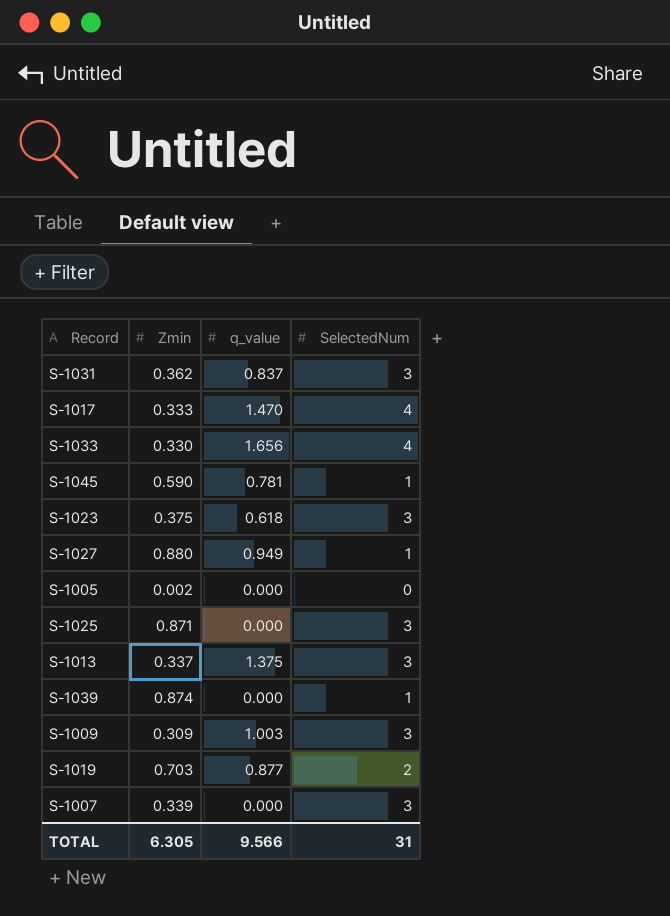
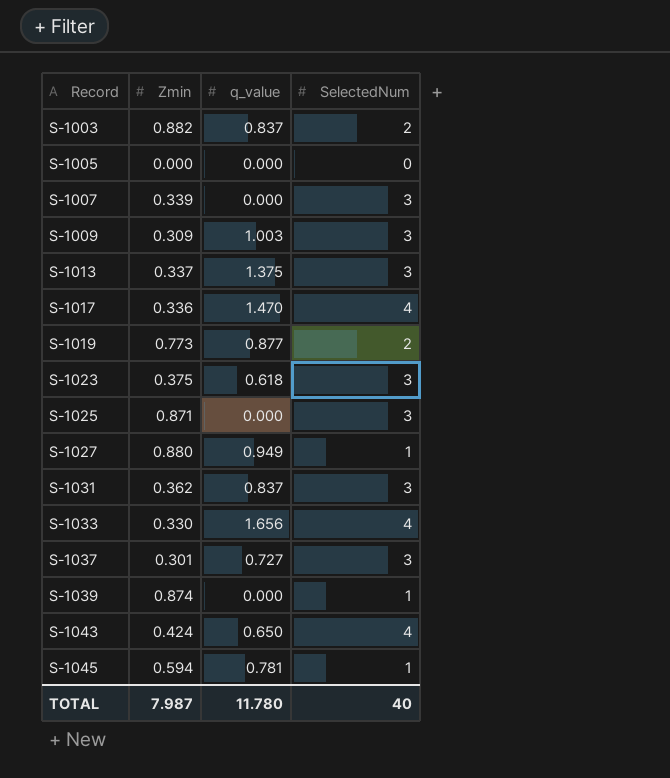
row order: none -> Record ascending
row S-1003: none -> 0.882 | 0.837 | 2
S-1005 | Zmin: 0.002 -> 0.000
S-1017 | Zmin: 0.333 -> 0.336
S-1019 | Zmin: 0.703 -> 0.773
row S-1037: none -> 0.301 | 0.727 | 3
row S-1043: none -> 0.424 | 0.650 | 4
S-1045 | Zmin: 0.590 -> 0.594
TOTAL | Zmin: 6.305 -> 7.987
TOTAL | q_value: 9.566 -> 11.780
TOTAL | SelectedNum: 31 -> 40

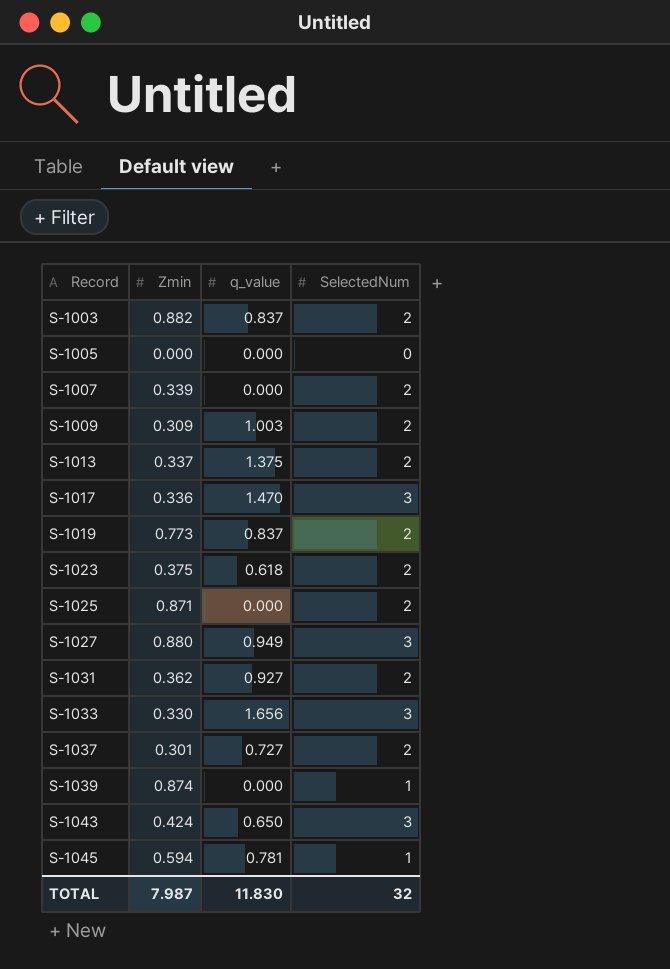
S-1007 | SelectedNum: 3 -> 2
S-1009 | SelectedNum: 3 -> 2
S-1013 | SelectedNum: 3 -> 2
S-1017 | SelectedNum: 4 -> 3
S-1019 | q_value: 0.877 -> 0.837
S-1023 | SelectedNum: 3 -> 2
S-1025 | SelectedNum: 3 -> 2
S-1027 | SelectedNum: 1 -> 3
S-1031 | q_value: 0.837 -> 0.927
S-1031 | SelectedNum: 3 -> 2
S-1033 | SelectedNum: 4 -> 3
S-1037 | SelectedNum: 3 -> 2
S-1043 | SelectedNum: 4 -> 3
TOTAL | q_value: 11.780 -> 11.830
TOTAL | SelectedNum: 40 -> 32

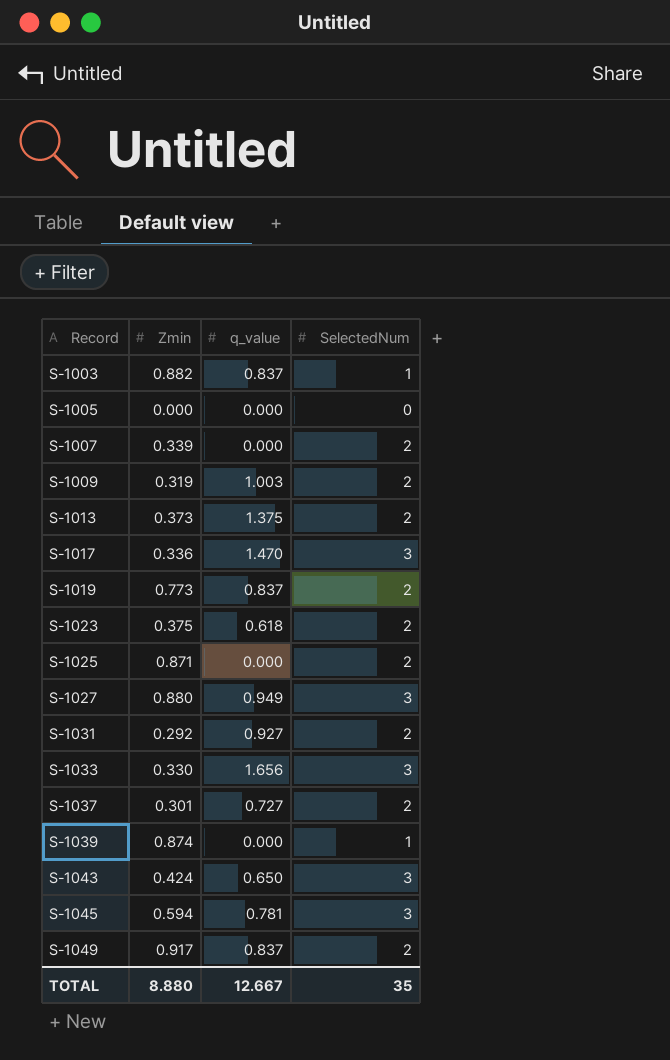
S-1003 | SelectedNum: 2 -> 1
S-1009 | Zmin: 0.309 -> 0.319
S-1013 | Zmin: 0.337 -> 0.373
S-1031 | Zmin: 0.362 -> 0.292
S-1045 | SelectedNum: 1 -> 3
row S-1049: none -> 0.917 | 0.837 | 2
TOTAL | Zmin: 7.987 -> 8.880
TOTAL | q_value: 11.830 -> 12.667
TOTAL | SelectedNum: 32 -> 35

